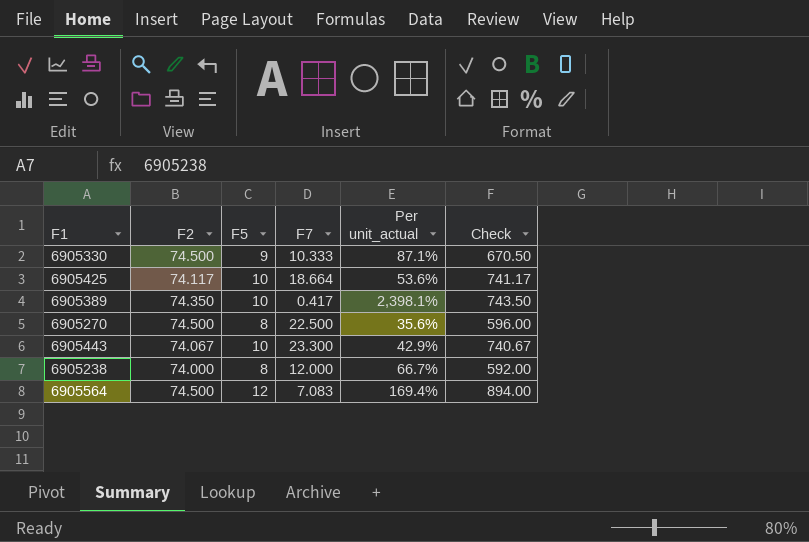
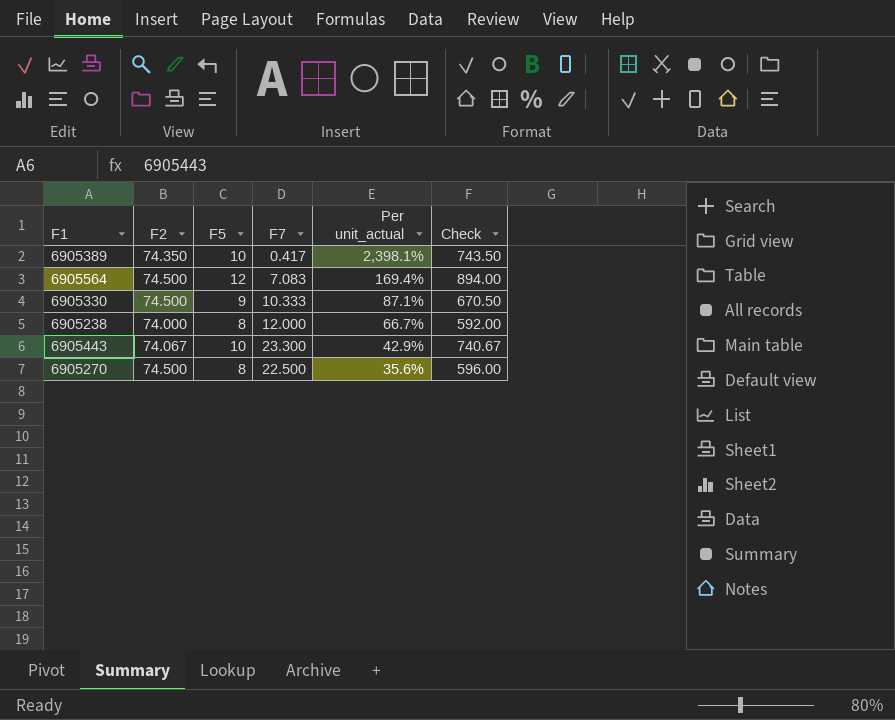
row order: none -> Per unit_actual descending
row 6905425: 74.117 | 10 | 18.664 | 53.6% | 741.17 -> none

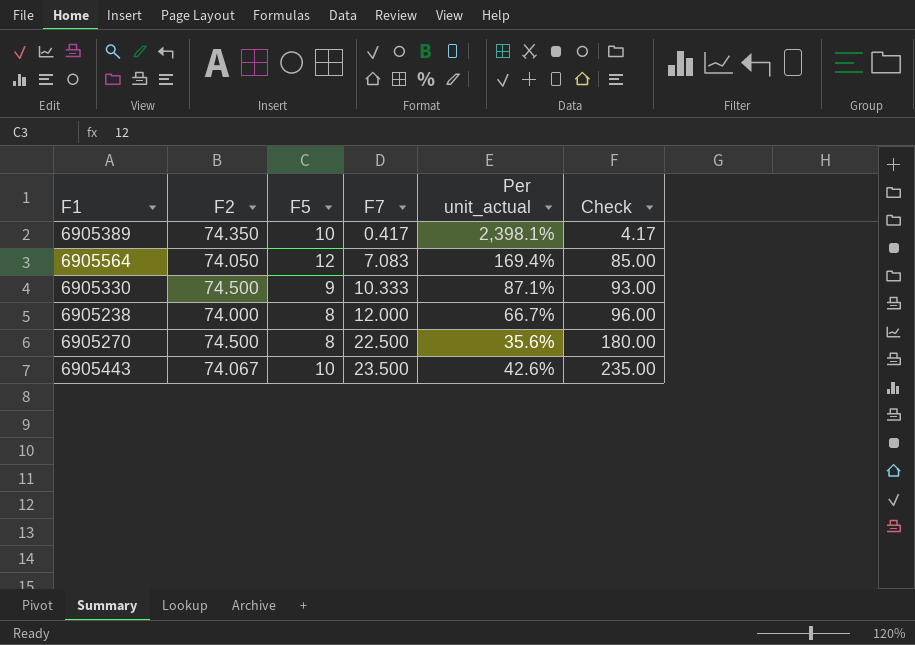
row order: Per unit_actual descending -> F7 ascending
column Check | formula: [F2] * [F5] -> [F5] * [F7]
6905564 | F2: 74.500 -> 74.050
6905443 | F7: 23.300 -> 23.500
6905443 | Per unit_actual: 42.9% -> 42.6%

